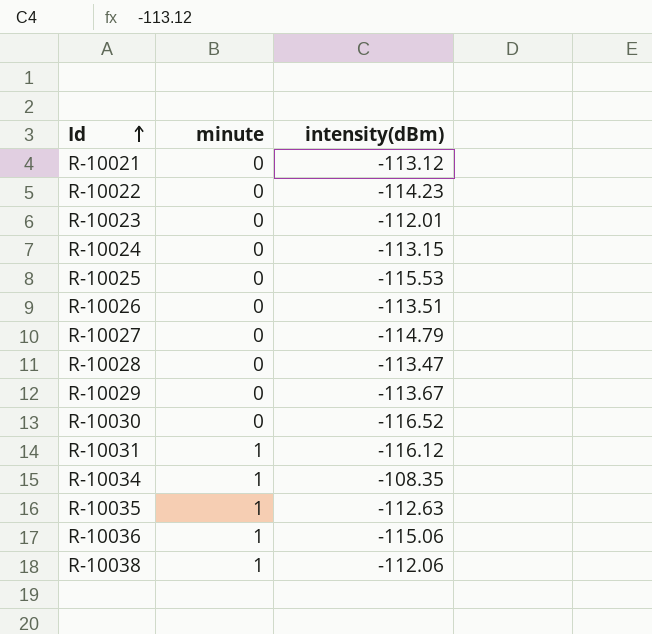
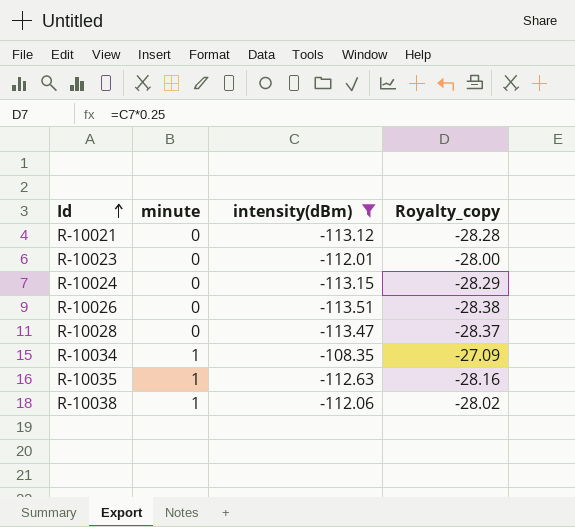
filter: none -> intensity(dBm) >= -113.51
column Royalty_copy | formula: none -> [intensity(dBm)] * 0.25

